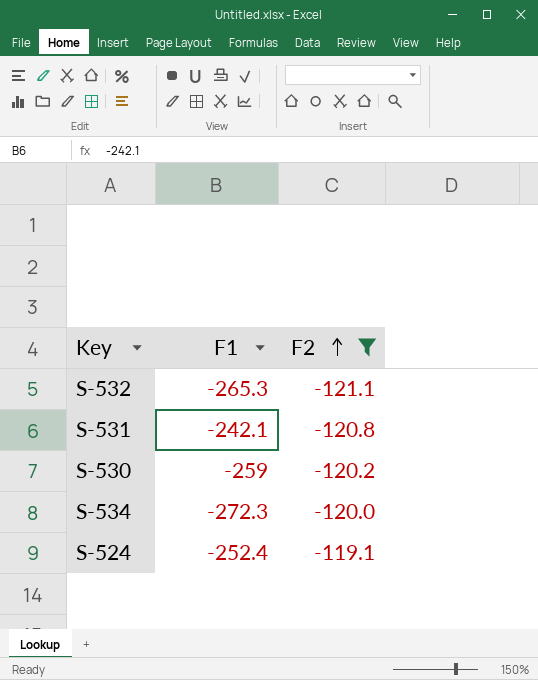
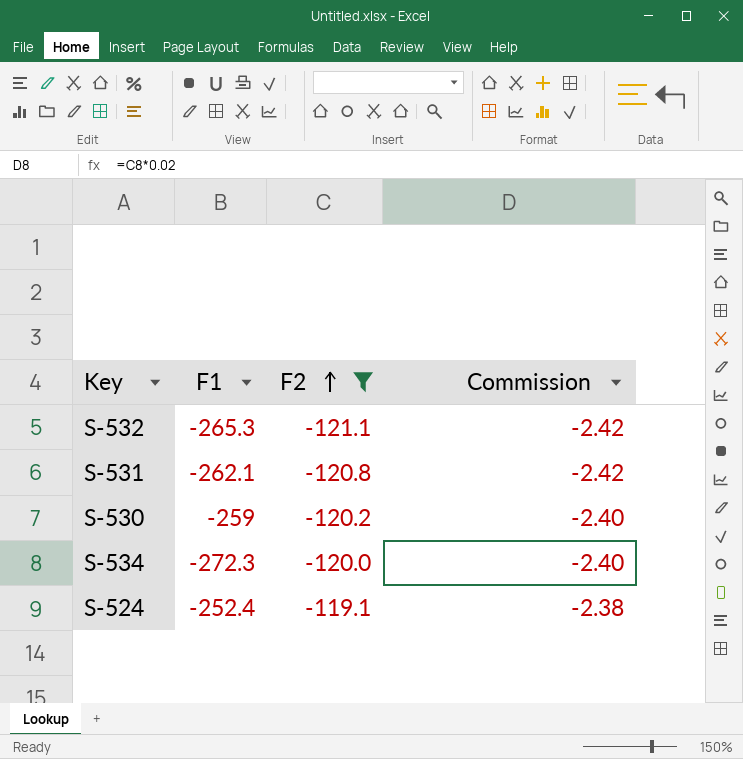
column Commission | formula: none -> [F2] * 0.02
S-531 | F1: -242.1 -> -262.1

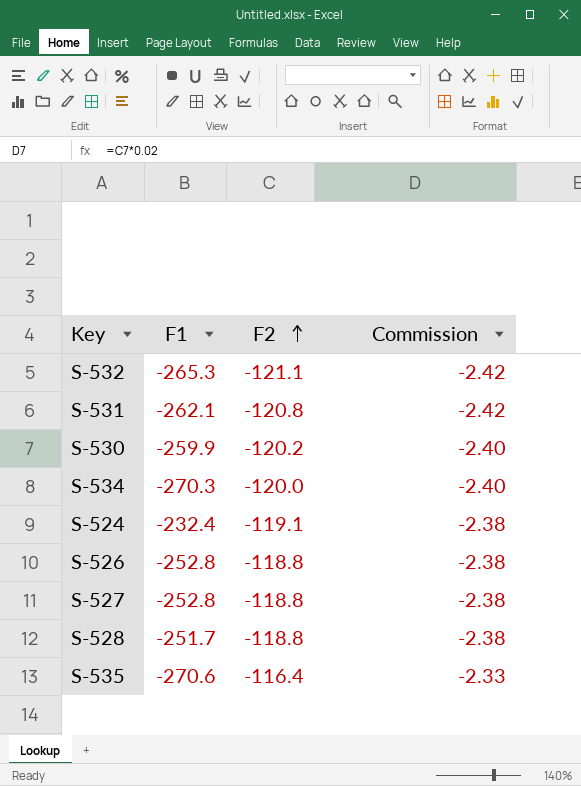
filter: F2 <= -119.1 -> none
S-530 | F1: -259 -> -259.9
S-534 | F1: -272.3 -> -270.3
S-524 | F1: -252.4 -> -232.4

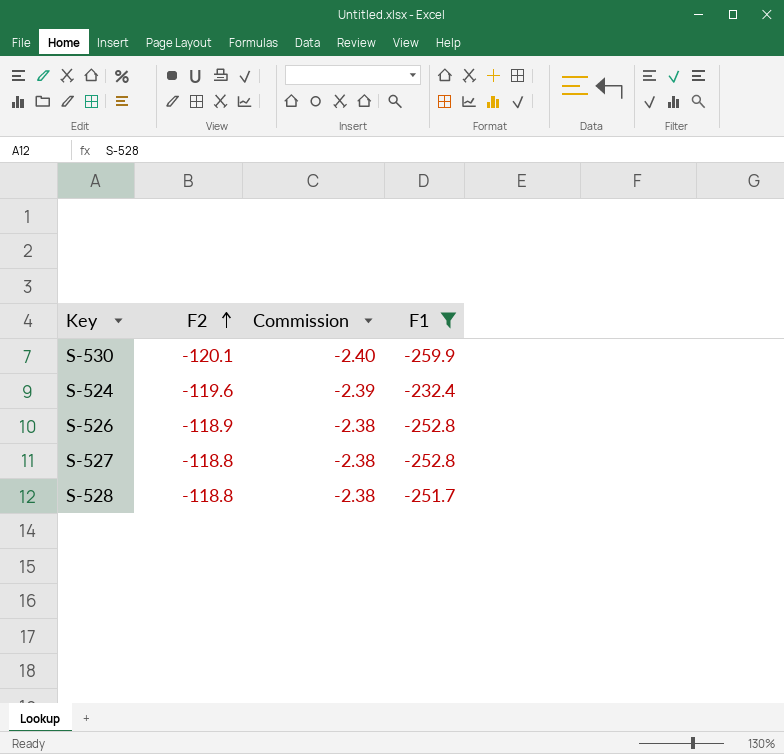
filter: none -> F1 >= -259.9
column F1 | position: 2 -> 4
S-530 | F2: -120.2 -> -120.1
S-524 | F2: -119.1 -> -119.6
S-524 | Commission: -2.38 -> -2.39
S-526 | F2: -118.8 -> -118.9

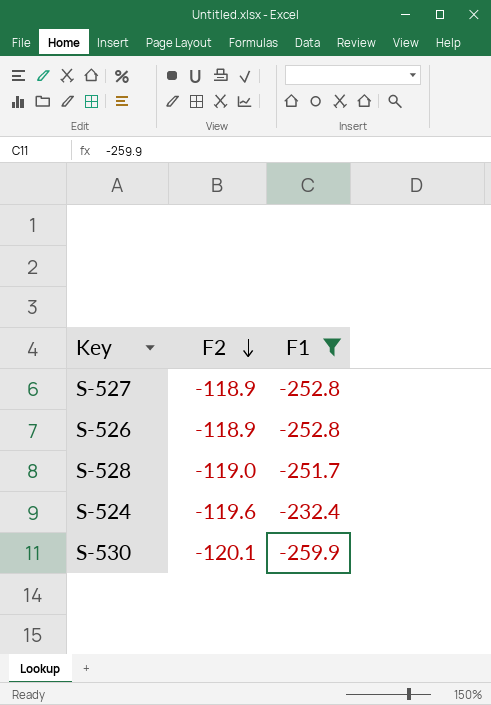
row order: F2 ascending -> F2 descending
column Commission | formula: [F2] * 0.02 -> none
S-527 | F2: -118.8 -> -118.9
S-528 | F2: -118.8 -> -119.0

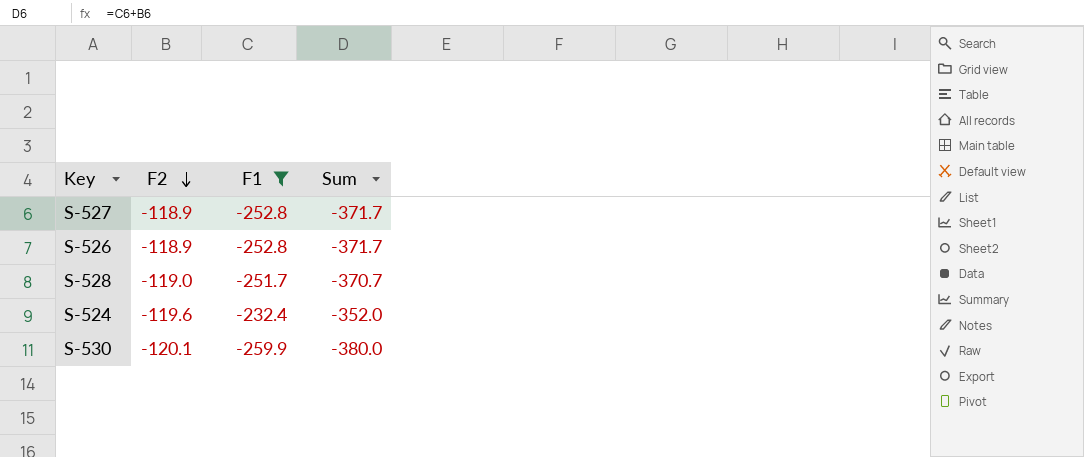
column Sum | formula: none -> [F2] + [F1]

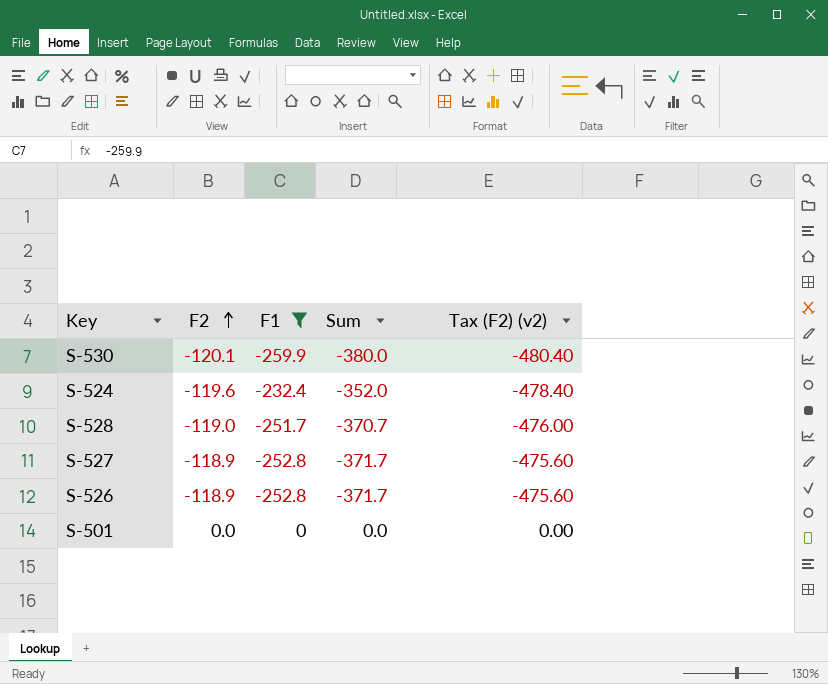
row order: F2 descending -> F2 ascending
column Tax (F2) (v2) | formula: none -> [F2] * 4
row S-501: none -> 0.0 | 0 | 0.0 | 0.00

